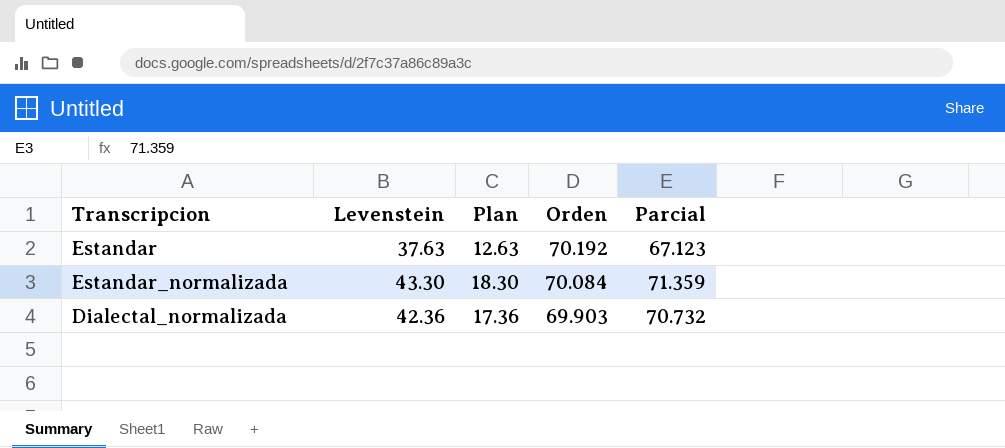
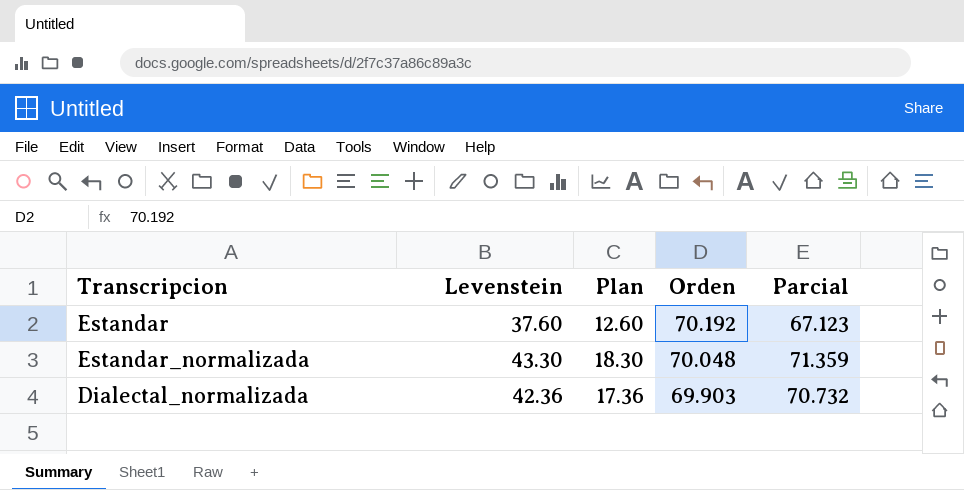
Estandar | Levenstein: 37.63 -> 37.60
Estandar | Plan: 12.63 -> 12.60
Estandar_normalizada | Orden: 70.084 -> 70.048

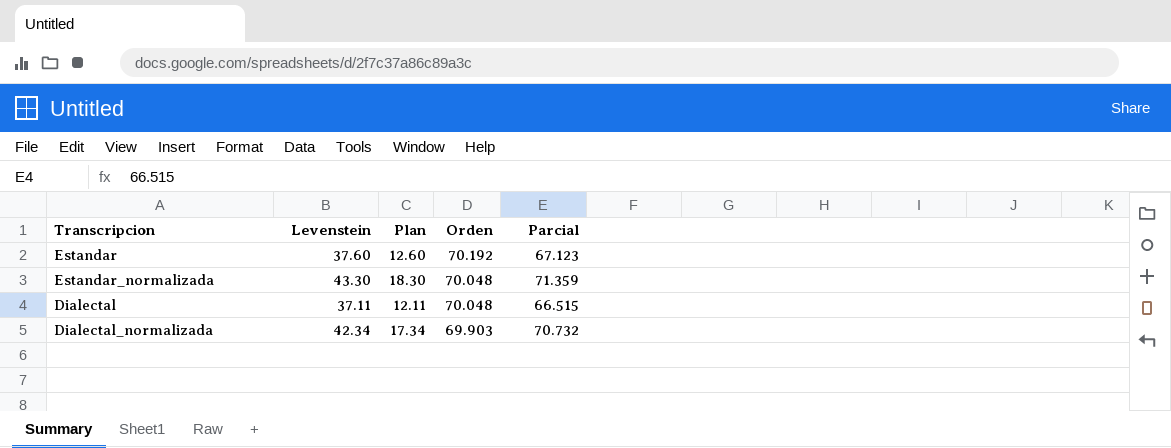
row Dialectal: none -> 37.11 | 12.11 | 70.048 | 66.515
Dialectal_normalizada | Levenstein: 42.36 -> 42.34
Dialectal_normalizada | Plan: 17.36 -> 17.34

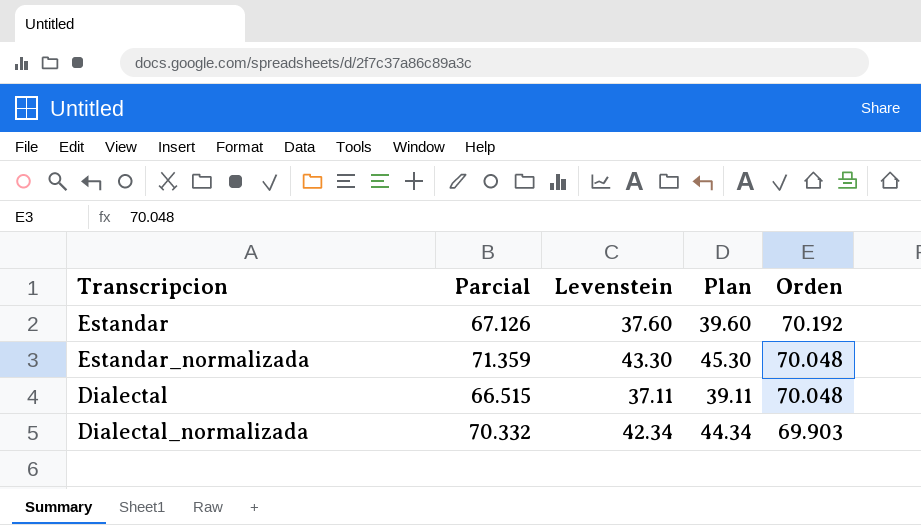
column Parcial | position: 5 -> 2
column Plan | formula: [Levenstein] - 25 -> [Levenstein] + 2
Estandar | Parcial: 67.123 -> 67.126
Dialectal_normalizada | Parcial: 70.732 -> 70.332

